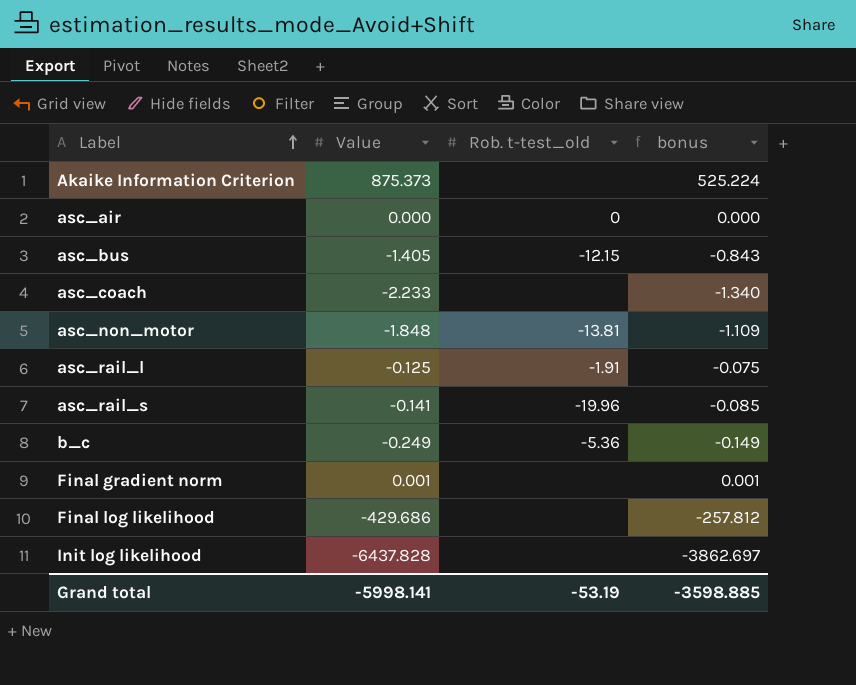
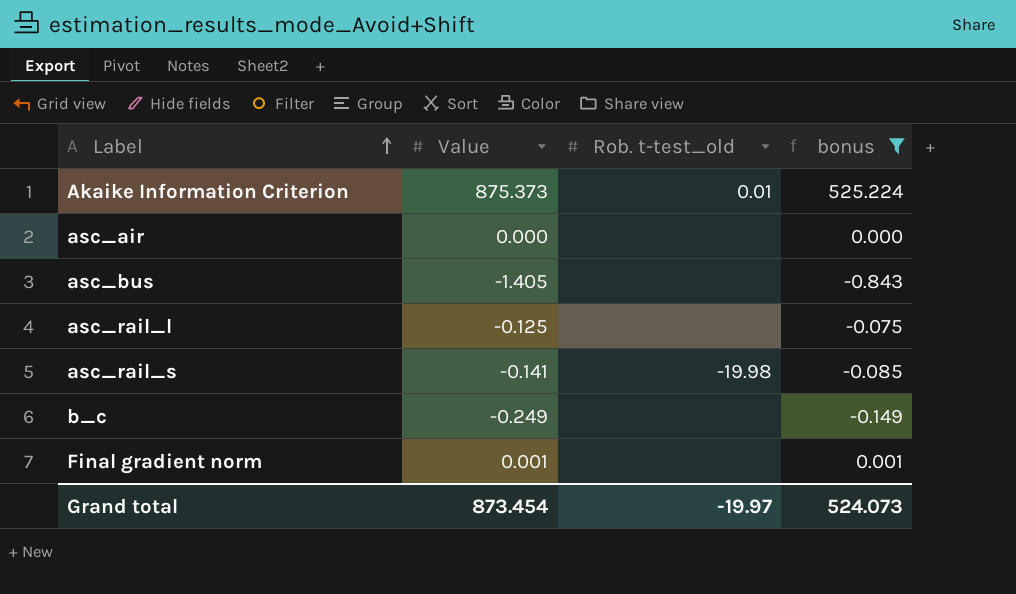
filter: none -> bonus >= -0.843
Akaike Information Criterion | Rob. t-test_old: none -> 0.01
asc_air | Rob. t-test_old: 0 -> none
asc_bus | Rob. t-test_old: -12.15 -> none
asc_rail_l | Rob. t-test_old: -1.91 -> none
asc_rail_s | Rob. t-test_old: -19.96 -> -19.98
b_c | Rob. t-test_old: -5.36 -> none
Grand total | Value: -5998.141 -> 873.454
Grand total | Rob. t-test_old: -53.19 -> -19.97
Grand total | bonus: -3598.885 -> 524.073

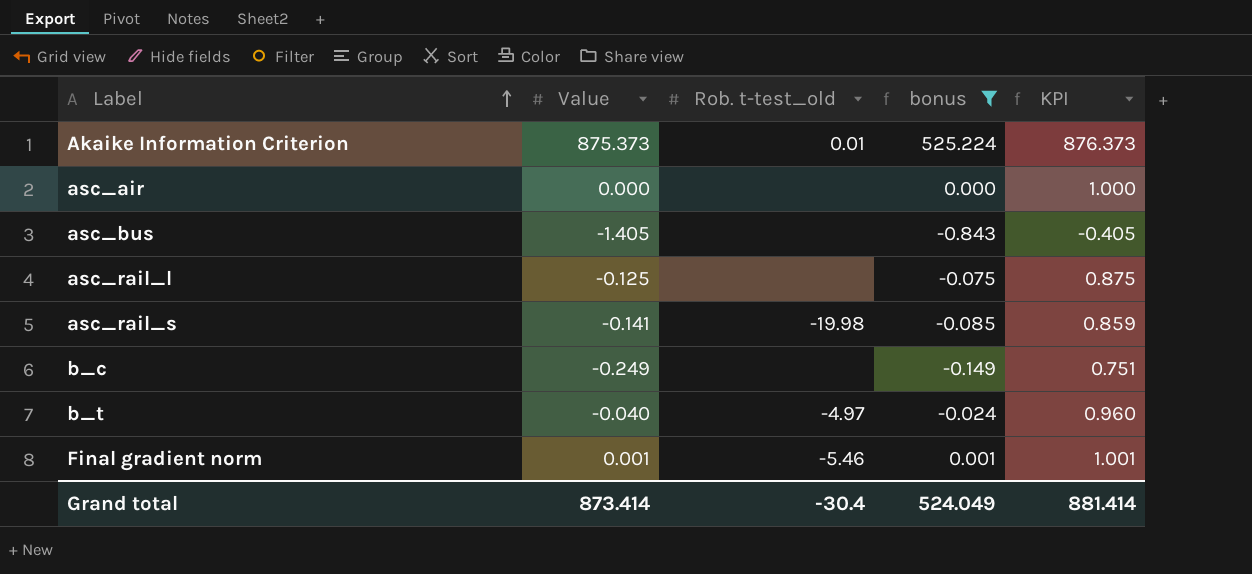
column KPI | formula: none -> [Value] + 1
row b_t: none -> -0.040 | -4.97 | -0.024 | 0.960
Final gradient norm | Rob. t-test_old: none -> -5.46
Grand total | Value: 873.454 -> 873.414
Grand total | Rob. t-test_old: -19.97 -> -30.4
Grand total | bonus: 524.073 -> 524.049

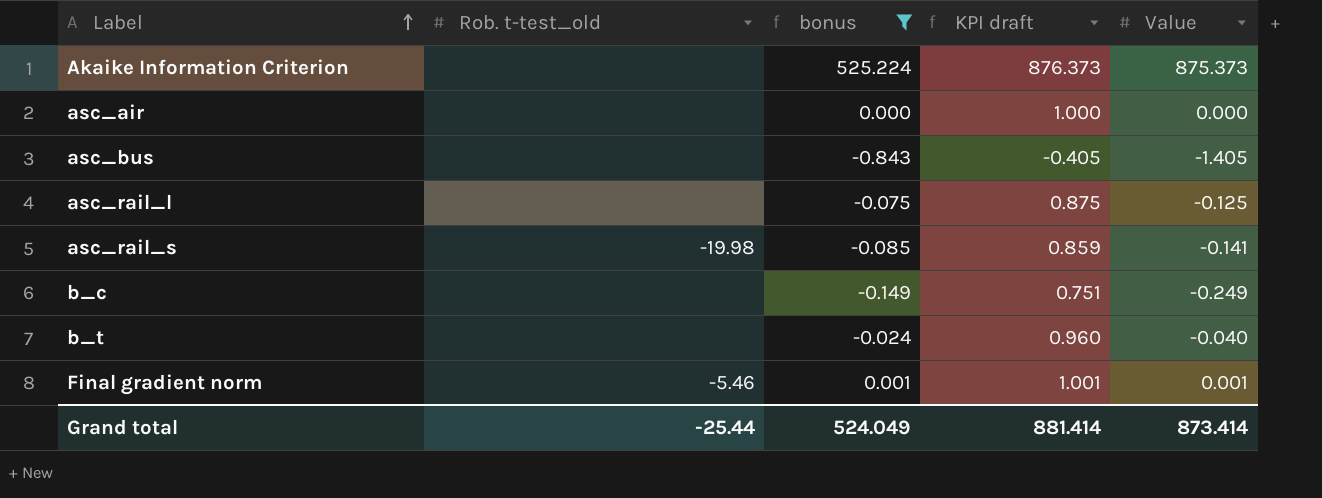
column name: KPI -> KPI draft
column Value | position: 2 -> 5
Akaike Information Criterion | Rob. t-test_old: 0.01 -> none
b_t | Rob. t-test_old: -4.97 -> none
Grand total | Rob. t-test_old: -30.4 -> -25.44

